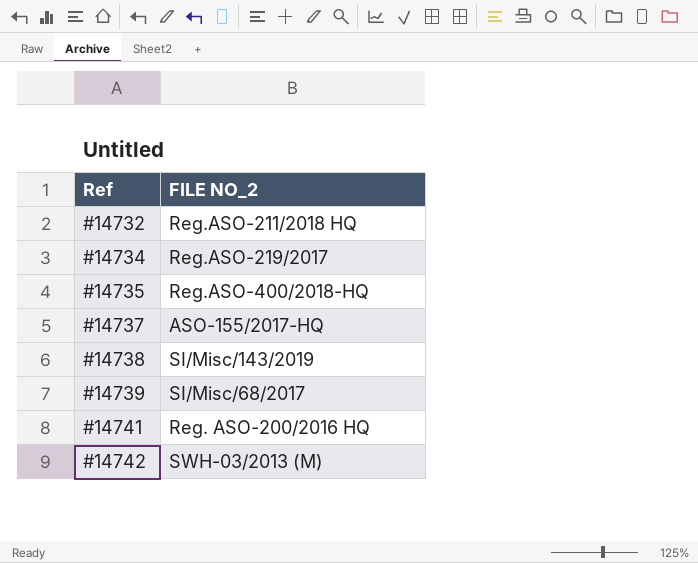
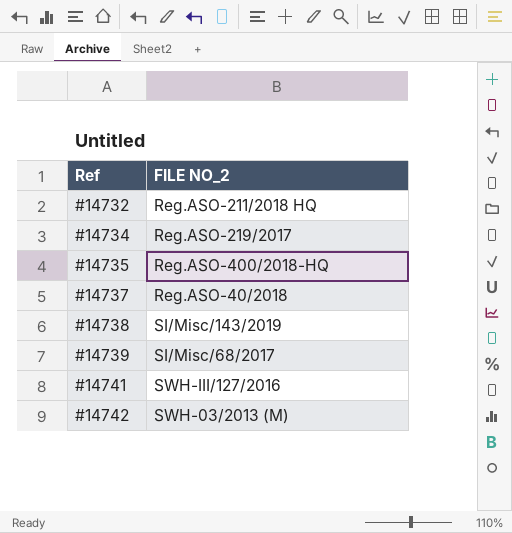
#14737 | FILE NO_2: ASO-155/2017-HQ -> Reg.ASO-40/2018
#14741 | FILE NO_2: Reg. ASO-200/2016 HQ -> SWH-III/127/2016

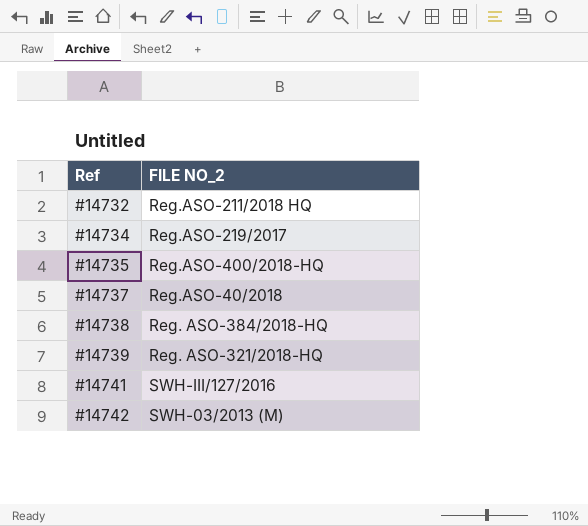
#14738 | FILE NO_2: SI/Misc/143/2019 -> Reg. ASO-384/2018-HQ
#14739 | FILE NO_2: SI/Misc/68/2017 -> Reg. ASO-321/2018-HQ

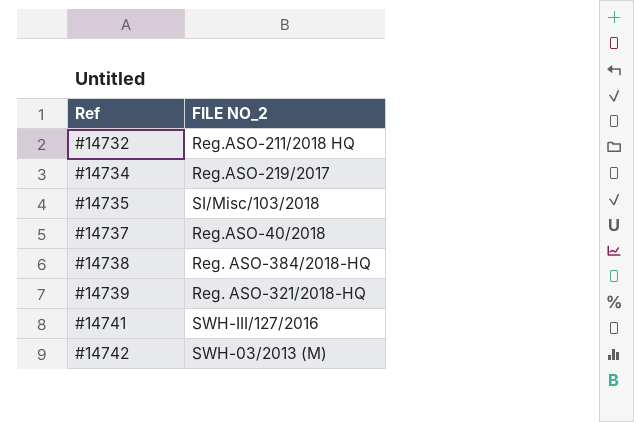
#14735 | FILE NO_2: Reg.ASO-400/2018-HQ -> SI/Misc/103/2018

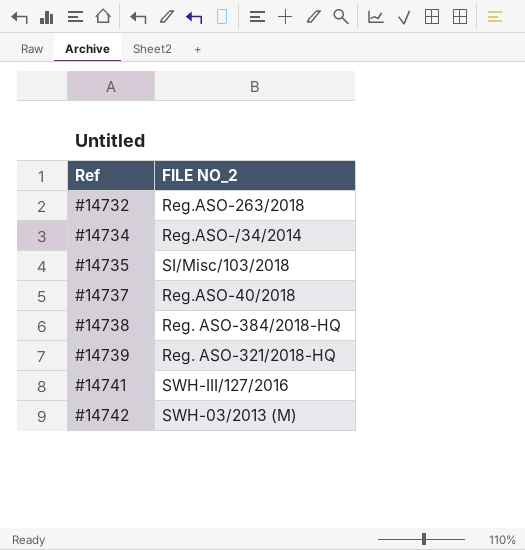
#14732 | FILE NO_2: Reg.ASO-211/2018 HQ -> Reg.ASO-263/2018
#14734 | FILE NO_2: Reg.ASO-219/2017 -> Reg.ASO-/34/2014

